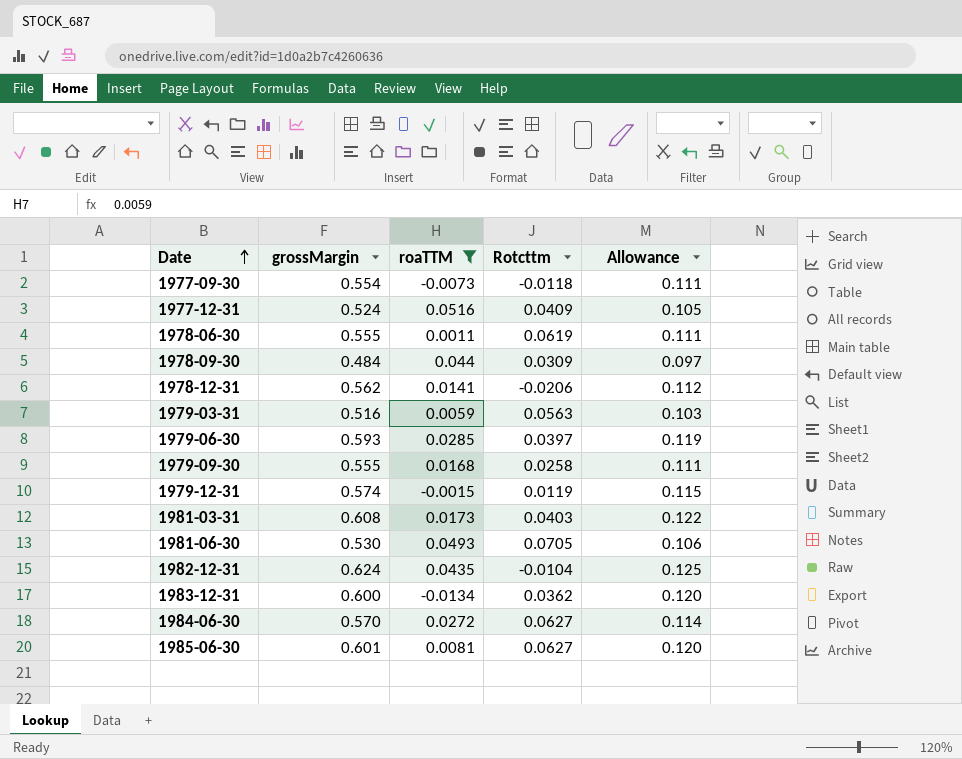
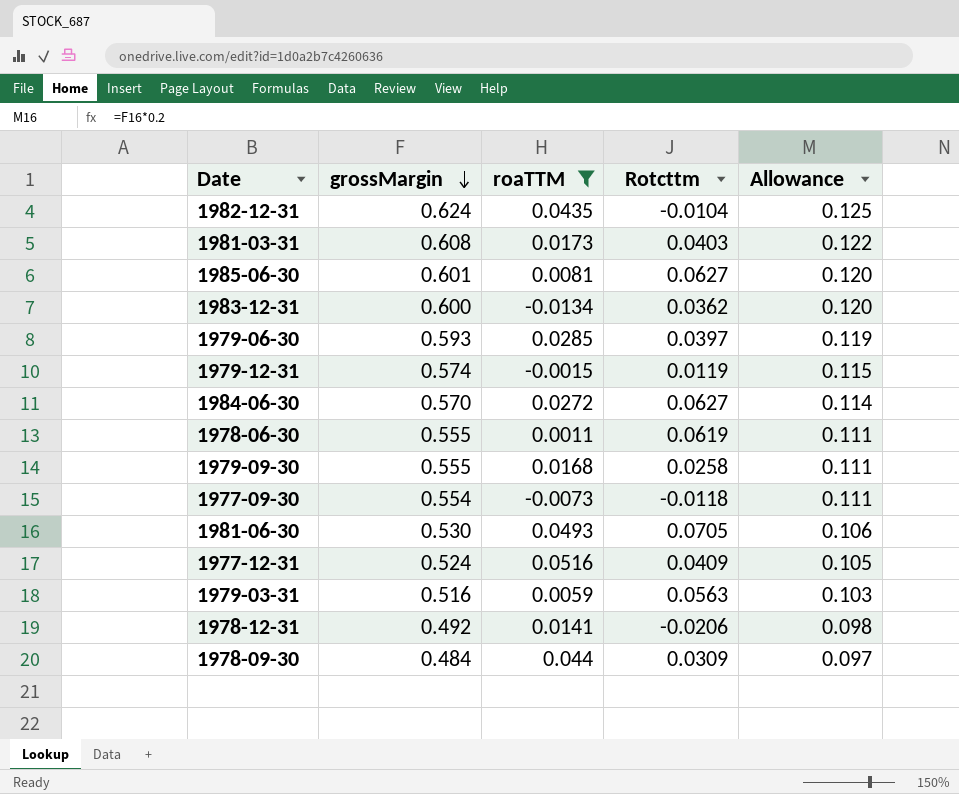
row order: Date ascending -> grossMargin descending
1978-12-31 | grossMargin: 0.562 -> 0.492
1978-12-31 | Allowance: 0.112 -> 0.098

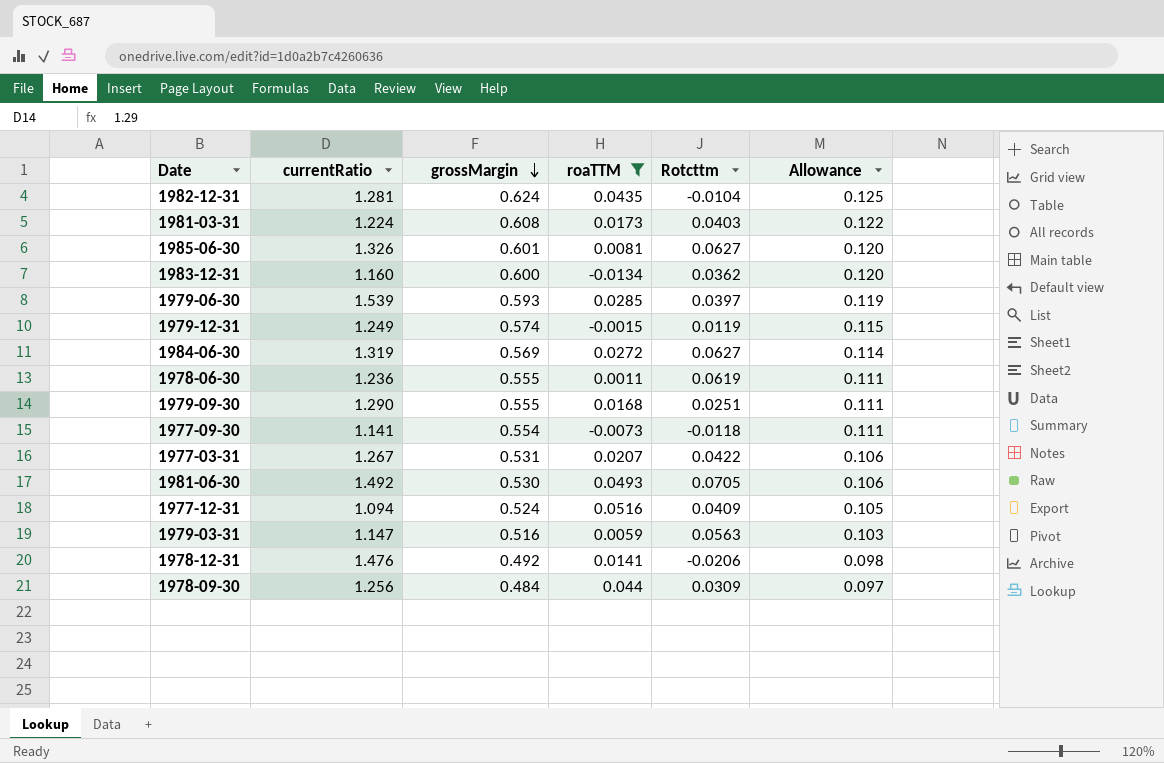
column currentRatio | position: none -> 2
1984-06-30 | grossMargin: 0.570 -> 0.569
1979-09-30 | Rotcttm: 0.0258 -> 0.0251
row 1977-03-31: none -> 1.267 | 0.531 | 0.0207 | 0.0422 | 0.106

